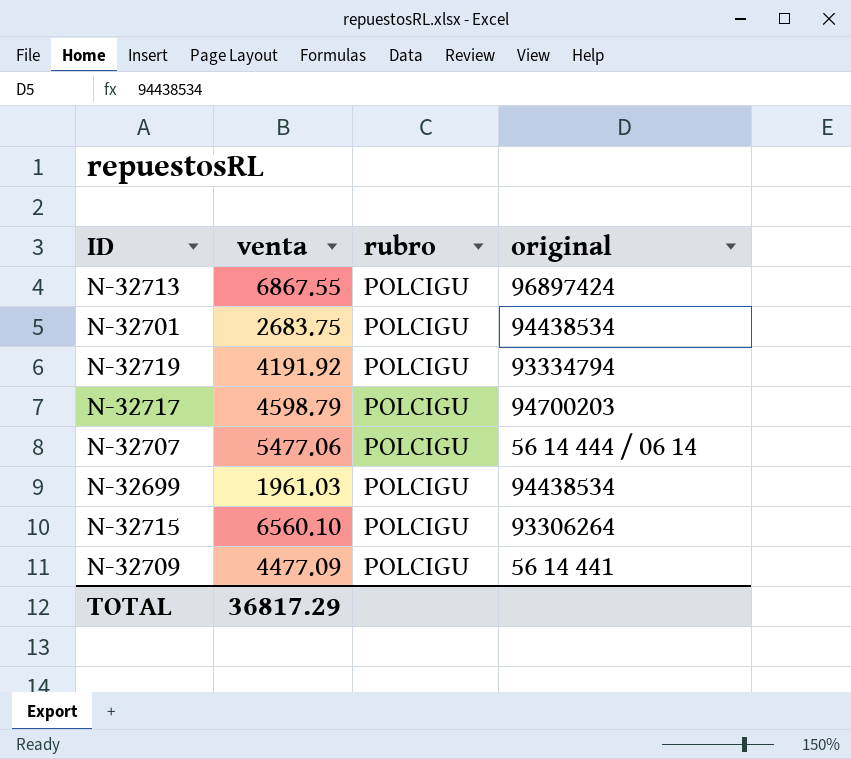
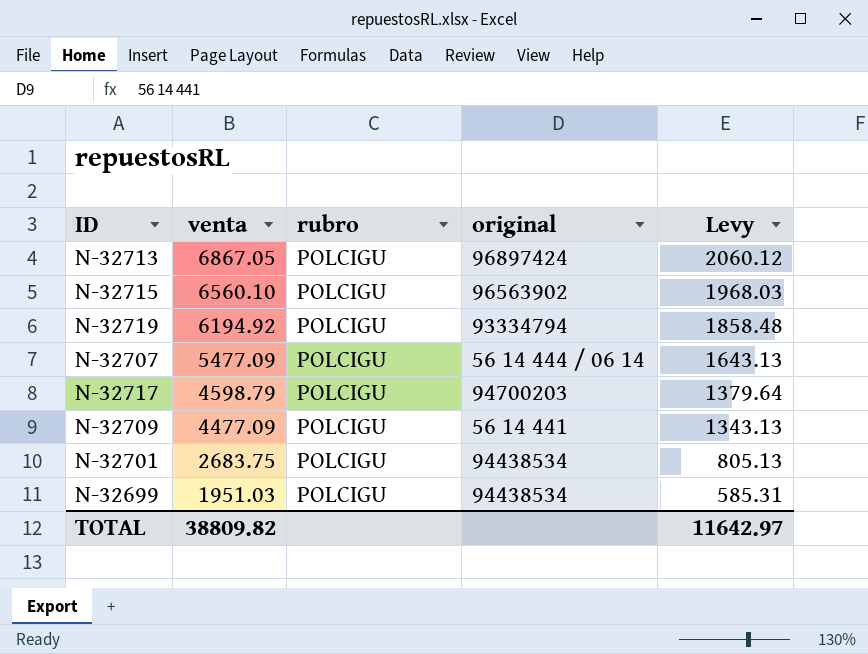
row order: none -> venta descending
column Levy | formula: none -> [venta] * 0.3
N-32713 | venta: 6867.55 -> 6867.05
N-32715 | original: 93306264 -> 96563902
N-32719 | venta: 4191.92 -> 6194.92
N-32707 | venta: 5477.06 -> 5477.09
N-32699 | venta: 1961.03 -> 1951.03
TOTAL | venta: 36817.29 -> 38809.82

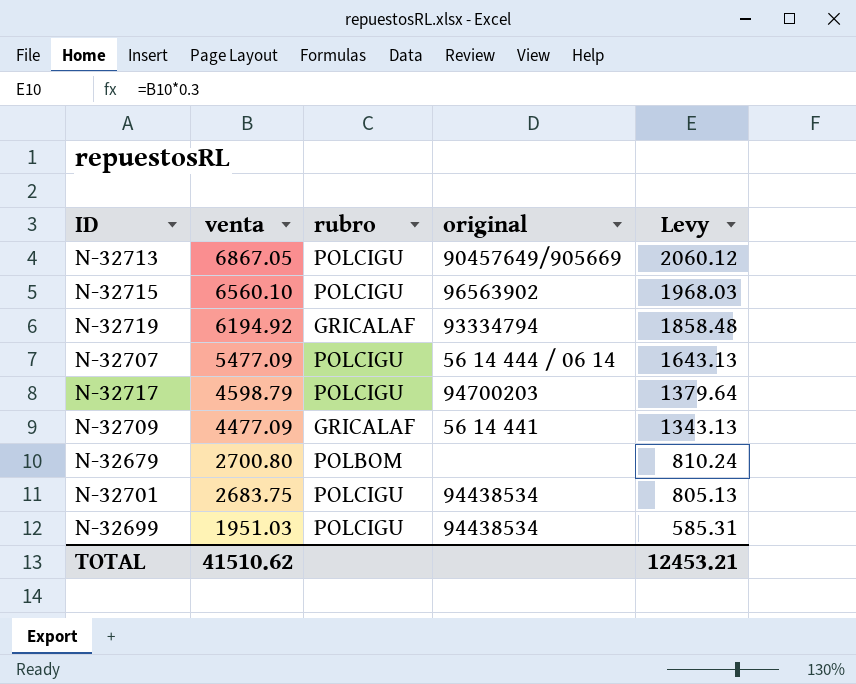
N-32713 | original: 96897424 -> 90457649/905669
N-32719 | rubro: POLCIGU -> GRICALAF
N-32709 | rubro: POLCIGU -> GRICALAF
row N-32679: none -> 2700.80 | POLBOM | none | 810.24
TOTAL | venta: 38809.82 -> 41510.62
TOTAL | Levy: 11642.97 -> 12453.21

